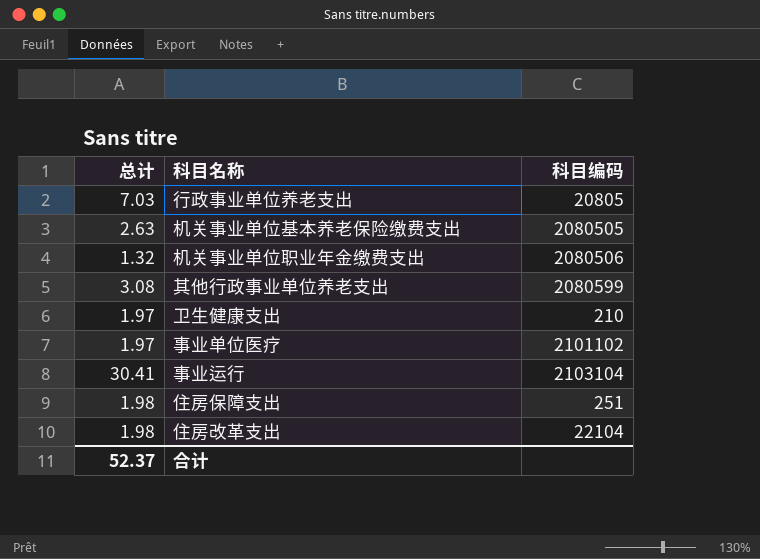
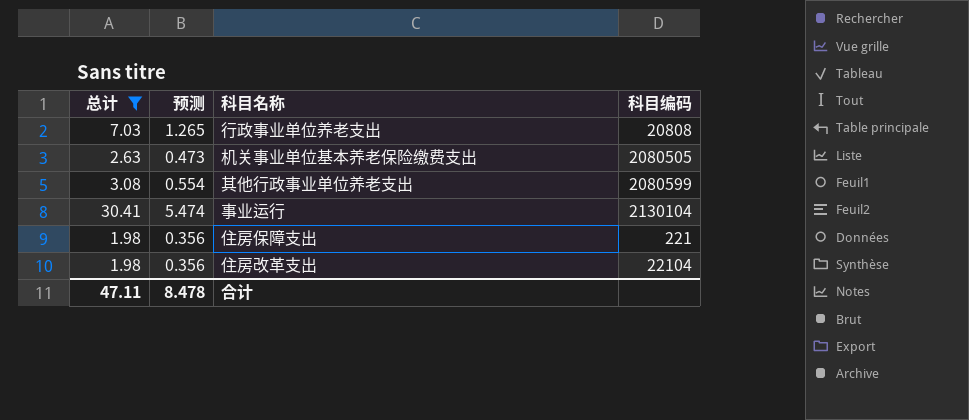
filter: none -> 总计 >= 1.98
column 预测 | formula: none -> [总计] * 0.18
行政事业单位养老支出 | 科目编码: 20805 -> 20808
事业运行 | 科目编码: 2103104 -> 2130104
住房保障支出 | 科目编码: 251 -> 221
合计 | 总计: 52.37 -> 47.11

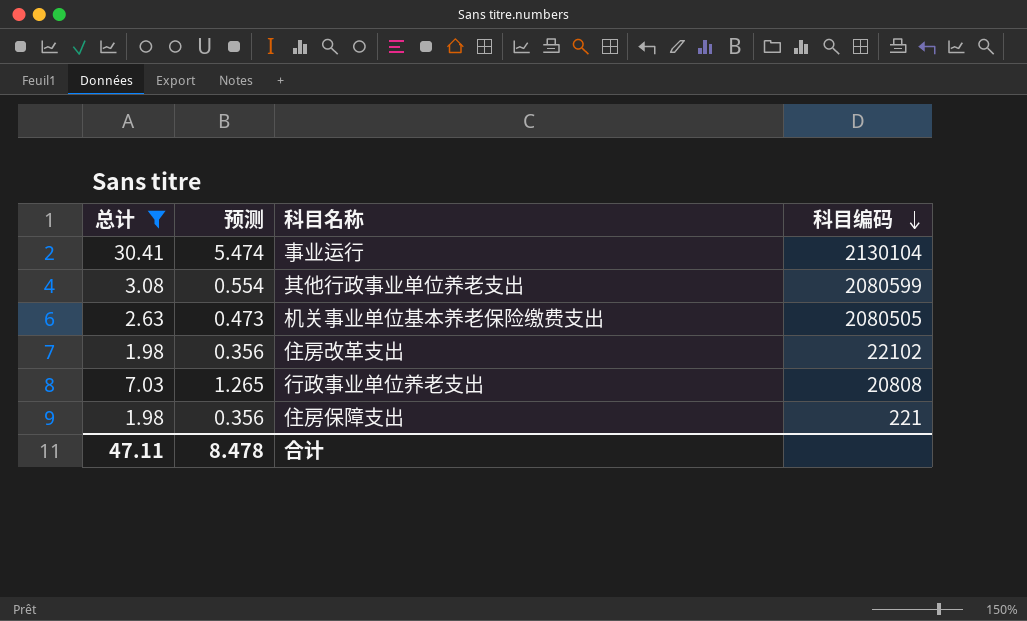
row order: none -> 科目编码 descending
住房改革支出 | 科目编码: 22104 -> 22102

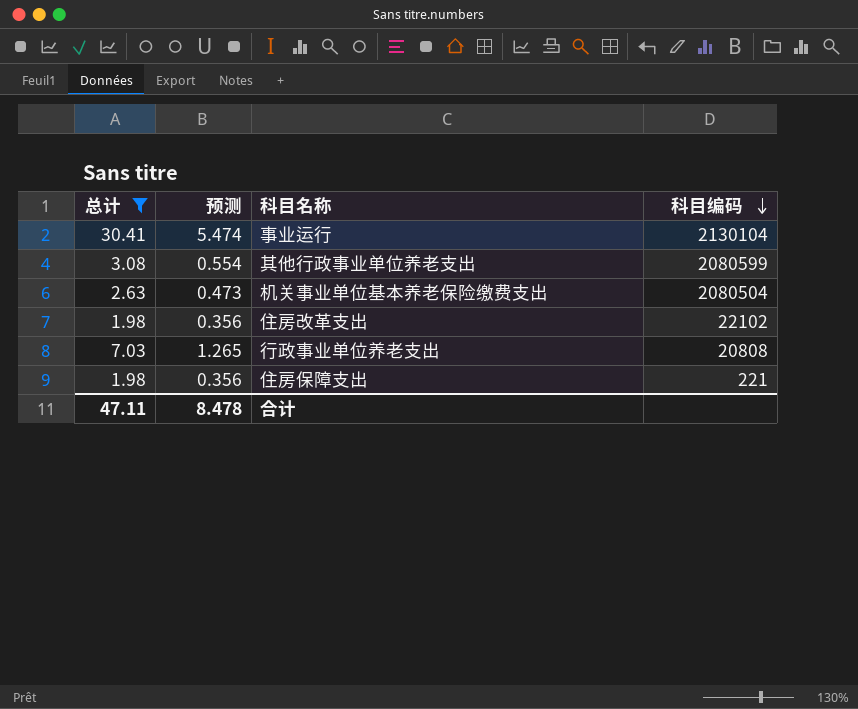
机关事业单位基本养老保险缴费支出 | 科目编码: 2080505 -> 2080504

